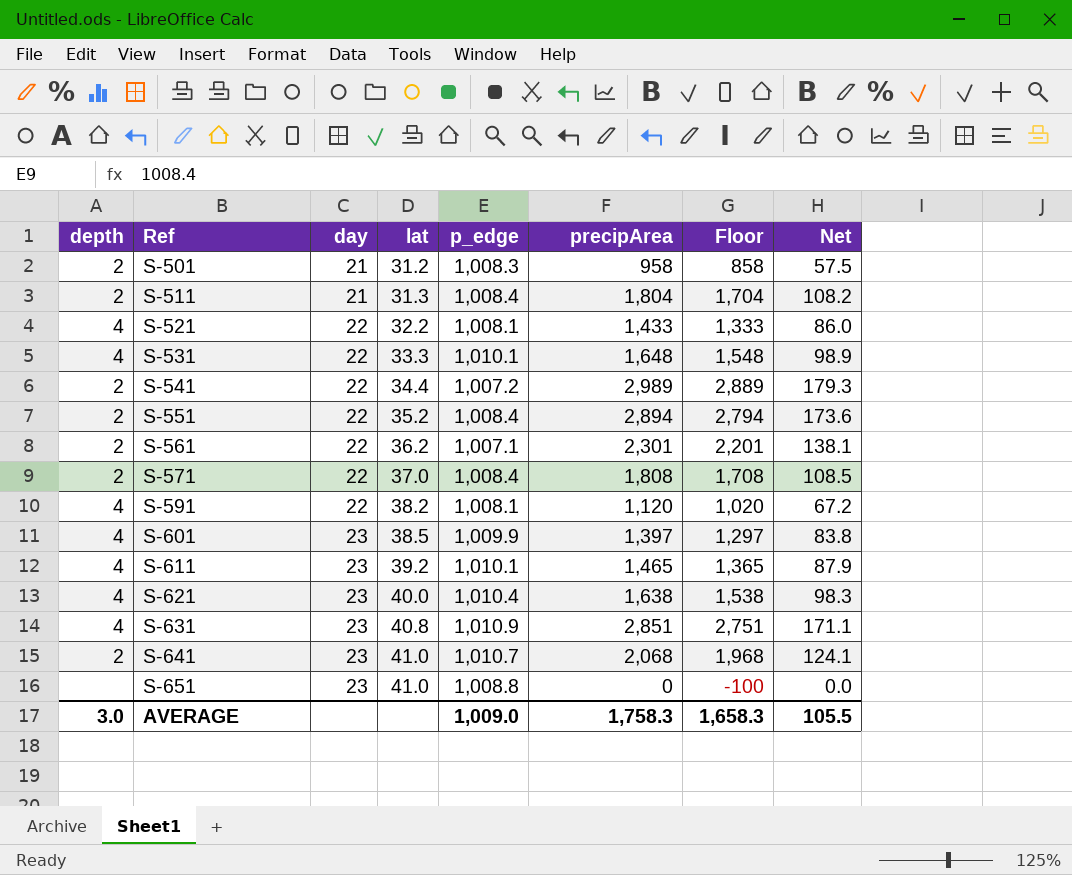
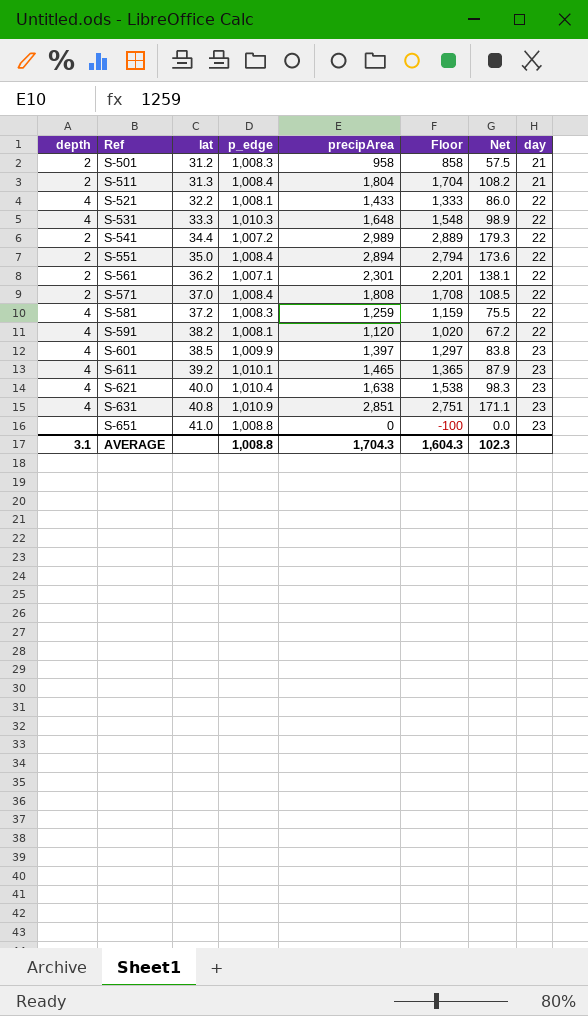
column day | position: 3 -> 8
row S-641: 2 | 23 | 41.0 | 1,010.7 | 2,068 | 1,968 | 124.1 -> none
S-531 | p_edge: 1,010.1 -> 1,010.3
S-551 | lat: 35.2 -> 35.0
row S-581: none -> 4 | 37.2 | 1,008.3 | 1,259 | 1,159 | 75.5 | 22
AVERAGE | depth: 3.0 -> 3.1
AVERAGE | p_edge: 1,009.0 -> 1,008.8
AVERAGE | precipArea: 1,758.3 -> 1,704.3
AVERAGE | Floor: 1,658.3 -> 1,604.3
AVERAGE | Net: 105.5 -> 102.3

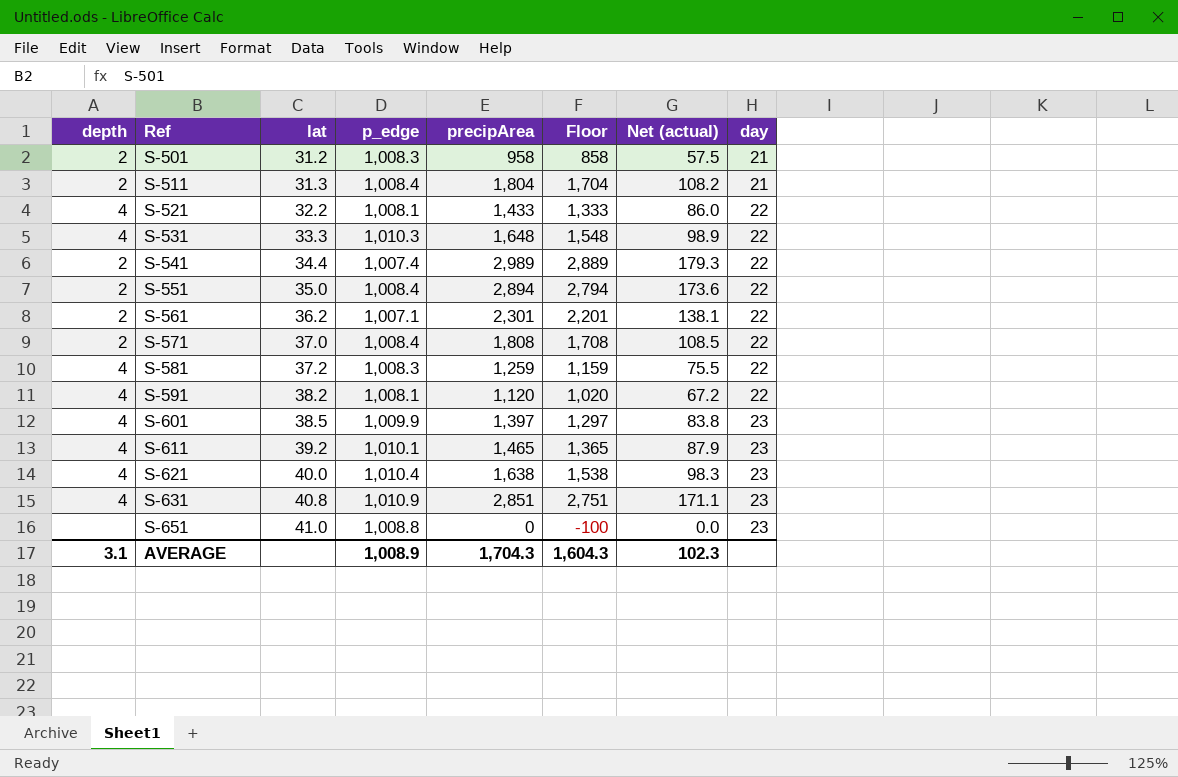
column name: Net -> Net (actual)
S-541 | p_edge: 1,007.2 -> 1,007.4
AVERAGE | p_edge: 1,008.8 -> 1,008.9

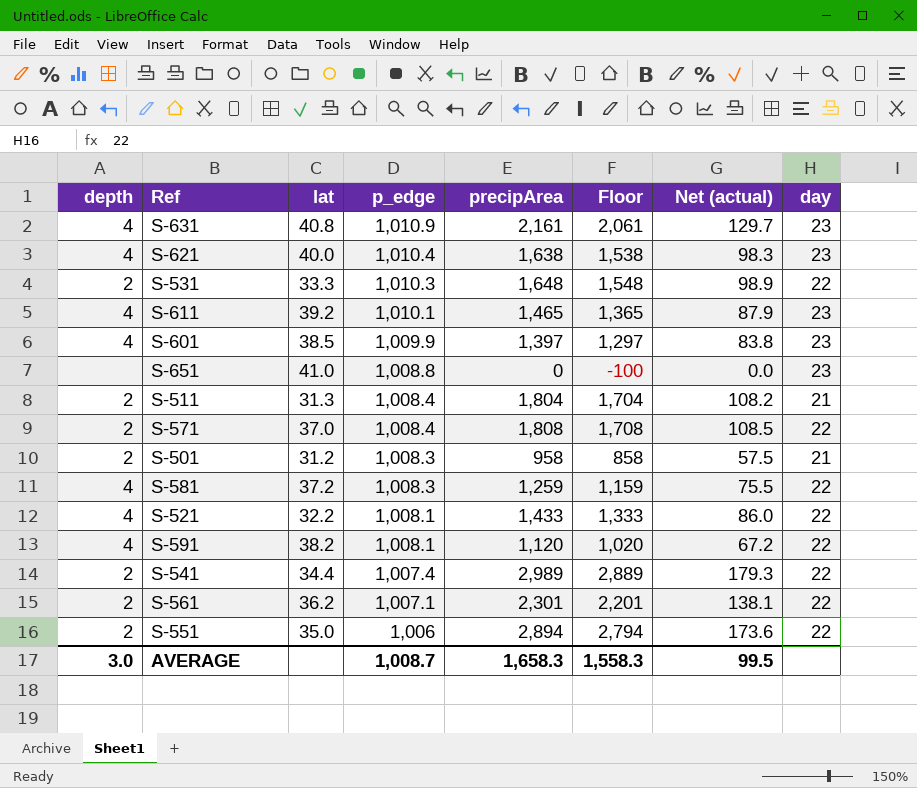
row order: Ref ascending -> p_edge descending
S-631 | precipArea: 2,851 -> 2,161
S-631 | Floor: 2,751 -> 2,061
S-631 | Net (actual): 171.1 -> 129.7
S-531 | depth: 4 -> 2
S-551 | p_edge: 1,008.4 -> 1,006
AVERAGE | depth: 3.1 -> 3.0
AVERAGE | p_edge: 1,008.9 -> 1,008.7
AVERAGE | precipArea: 1,704.3 -> 1,658.3
AVERAGE | Floor: 1,604.3 -> 1,558.3
AVERAGE | Net (actual): 102.3 -> 99.5

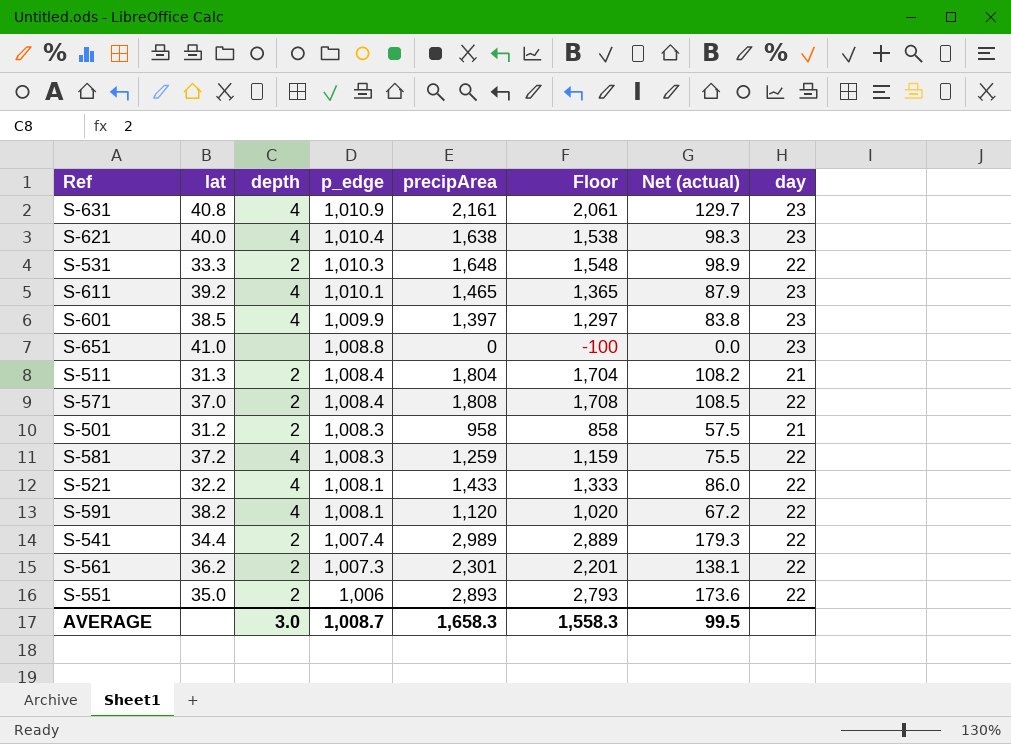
column depth | position: 1 -> 3
S-561 | p_edge: 1,007.1 -> 1,007.3
S-551 | precipArea: 2,894 -> 2,893
S-551 | Floor: 2,794 -> 2,793

